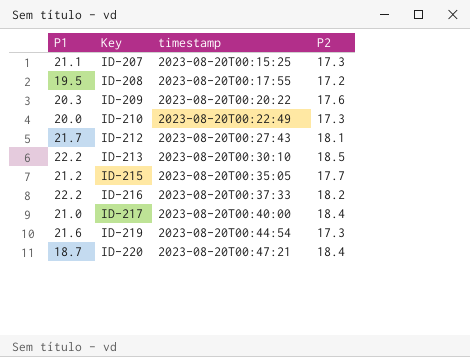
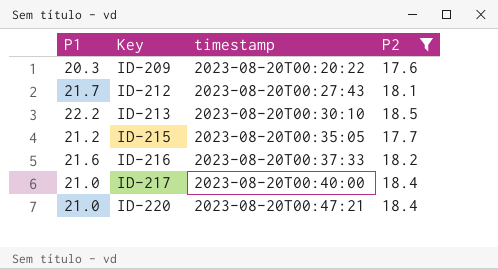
filter: none -> P2 >= 17.6
ID-216 | P1: 22.2 -> 21.6
ID-220 | P1: 18.7 -> 21.0

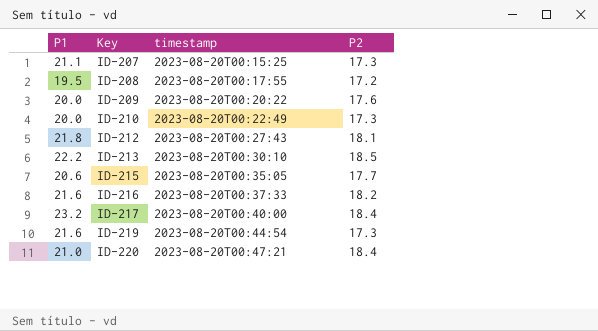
filter: P2 >= 17.6 -> none
ID-209 | P1: 20.3 -> 20.0
ID-212 | P1: 21.7 -> 21.8
ID-215 | P1: 21.2 -> 20.6
ID-217 | P1: 21.0 -> 23.2

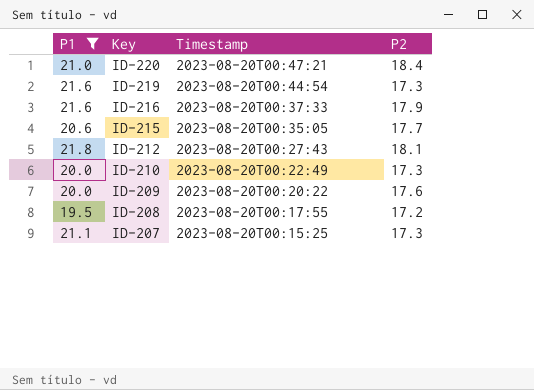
filter: none -> P1 <= 21.8
row order: Key ascending -> Key descending
column name: timestamp -> Timestamp
ID-216 | P2: 18.2 -> 17.9

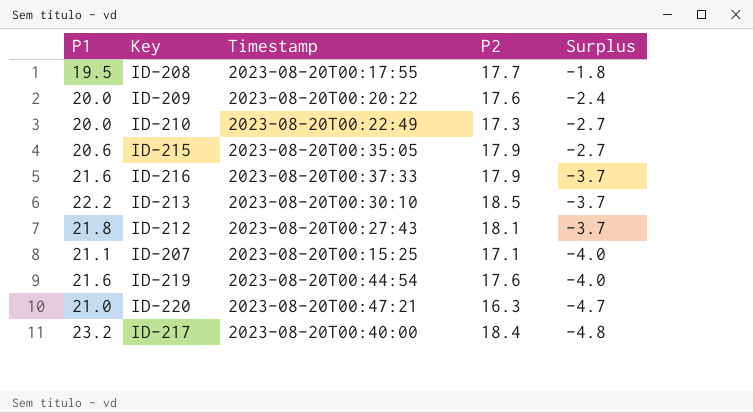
filter: P1 <= 21.8 -> none
row order: Key descending -> Surplus descending
column Surplus | formula: none -> [P2] - [P1]
ID-208 | P2: 17.2 -> 17.7
ID-215 | P2: 17.7 -> 17.9
ID-207 | P2: 17.3 -> 17.1
ID-219 | P2: 17.3 -> 17.6
ID-220 | P2: 18.4 -> 16.3

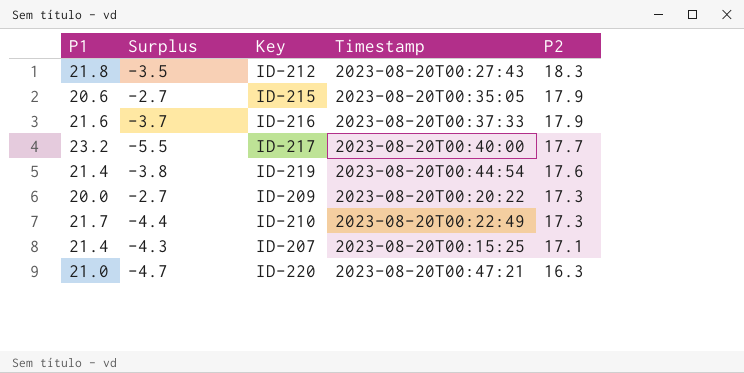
row order: Surplus descending -> P2 descending
column Surplus | position: 5 -> 2
row ID-208: 19.5 | 2023-08-20T00:17:55 | 17.7 | -1.8 -> none
row ID-213: 22.2 | 2023-08-20T00:30:10 | 18.5 | -3.7 -> none
ID-212 | Surplus: -3.7 -> -3.5
ID-212 | P2: 18.1 -> 18.3
ID-217 | Surplus: -4.8 -> -5.5
ID-217 | P2: 18.4 -> 17.7
ID-219 | P1: 21.6 -> 21.4
ID-219 | Surplus: -4.0 -> -3.8
ID-209 | Surplus: -2.4 -> -2.7
ID-209 | P2: 17.6 -> 17.3
ID-210 | P1: 20.0 -> 21.7
ID-210 | Surplus: -2.7 -> -4.4
ID-207 | P1: 21.1 -> 21.4
ID-207 | Surplus: -4.0 -> -4.3

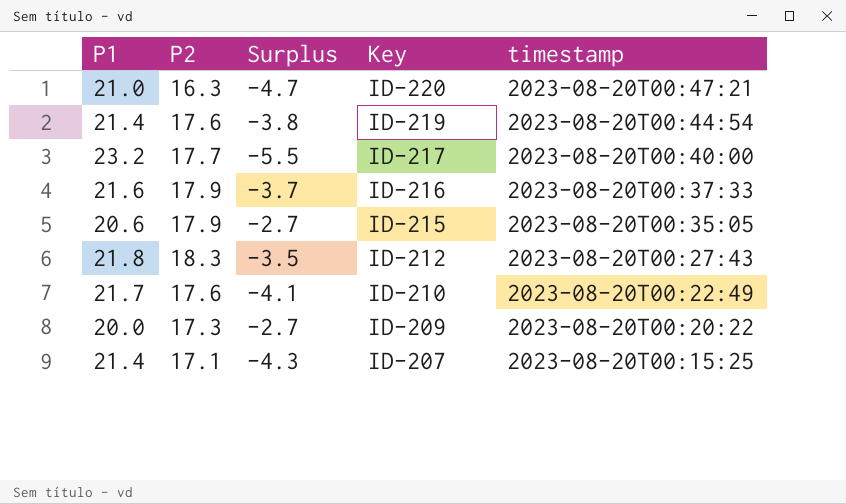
row order: P2 descending -> Key descending
column P2 | position: 5 -> 2
column name: Timestamp -> timestamp
ID-210 | P2: 17.3 -> 17.6
ID-210 | Surplus: -4.4 -> -4.1

